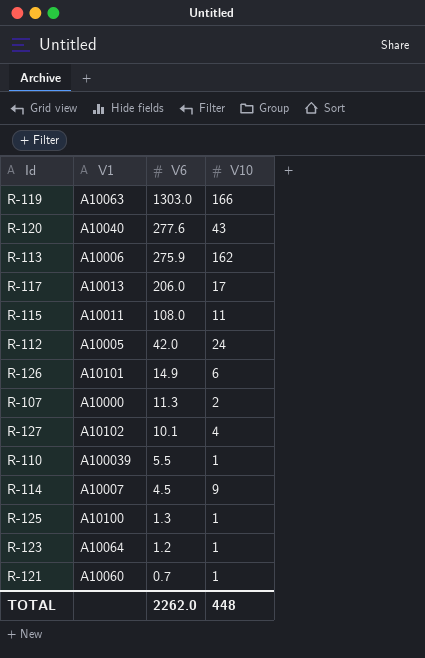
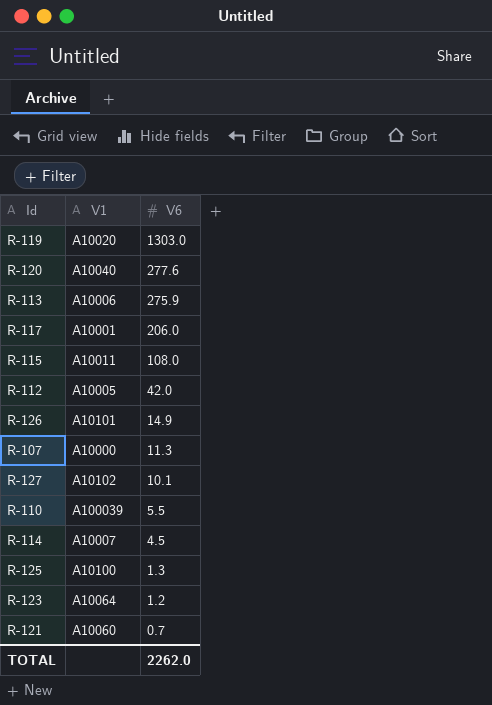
column V10 | position: 4 -> none
R-119 | V1: A10063 -> A10020
R-117 | V1: A10013 -> A10001

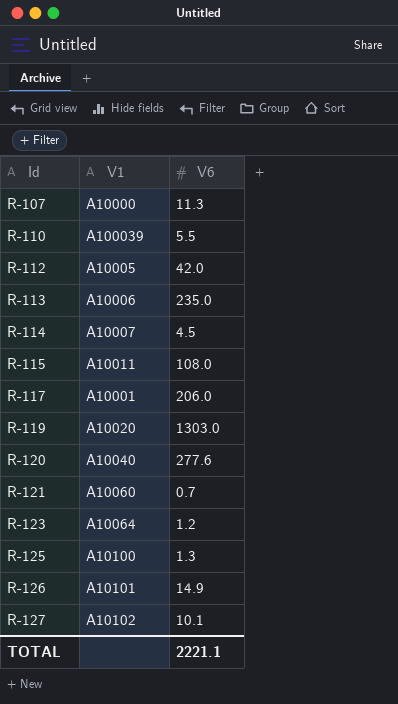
row order: V6 descending -> Id ascending
R-113 | V6: 275.9 -> 235.0
TOTAL | V6: 2262.0 -> 2221.1

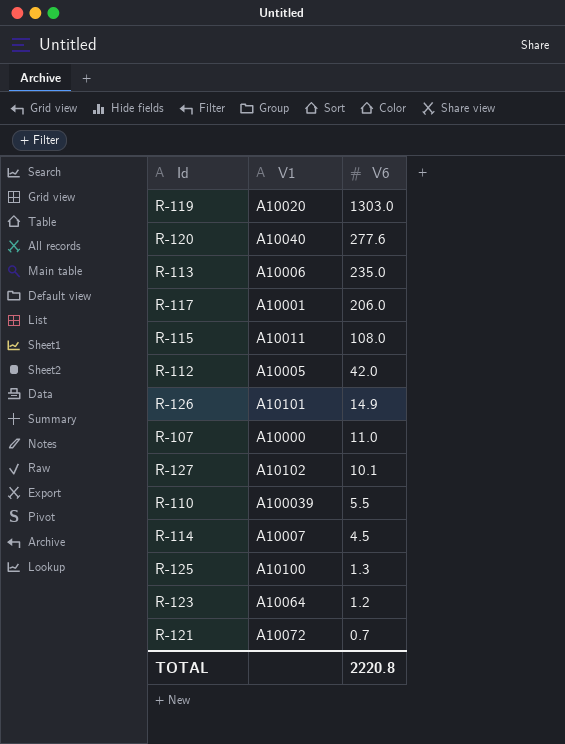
row order: Id ascending -> V6 descending
R-107 | V6: 11.3 -> 11.0
R-121 | V1: A10060 -> A10072
TOTAL | V6: 2221.1 -> 2220.8

